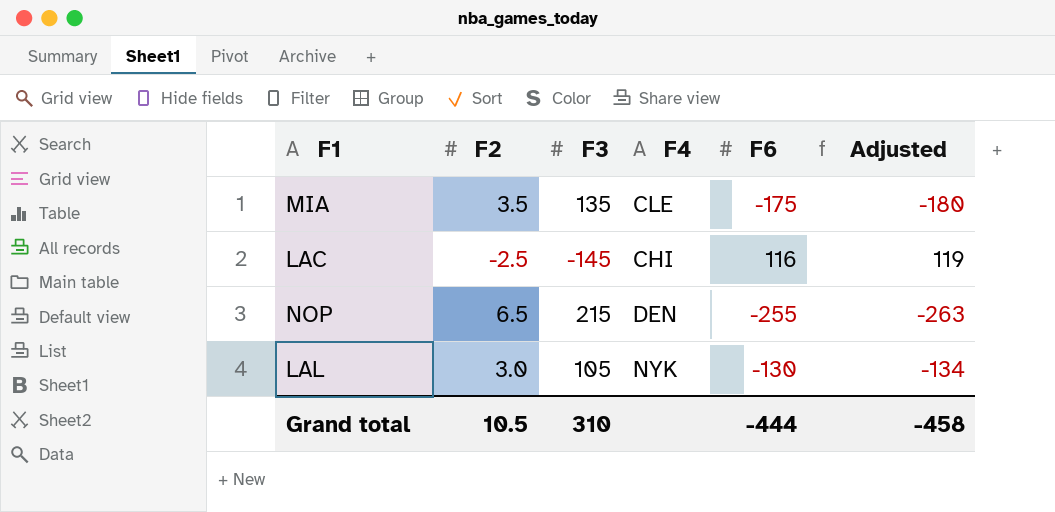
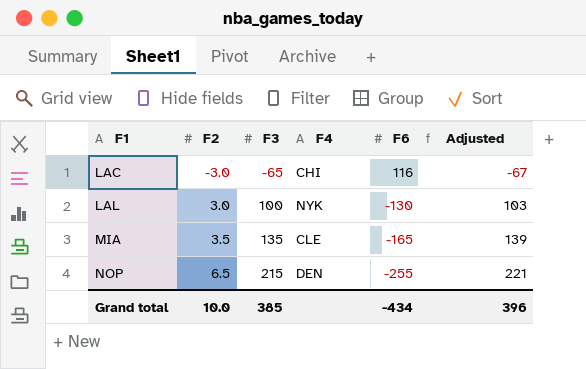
row order: none -> F1 ascending
column Adjusted | formula: [F6] * 1.03 -> [F3] * 1.03
LAC | F2: -2.5 -> -3.0
LAC | F3: -145 -> -65
LAL | F3: 105 -> 100
MIA | F6: -175 -> -165
Grand total | F2: 10.5 -> 10.0
Grand total | F3: 310 -> 385
Grand total | F6: -444 -> -434
Grand total | Adjusted: -458 -> 396

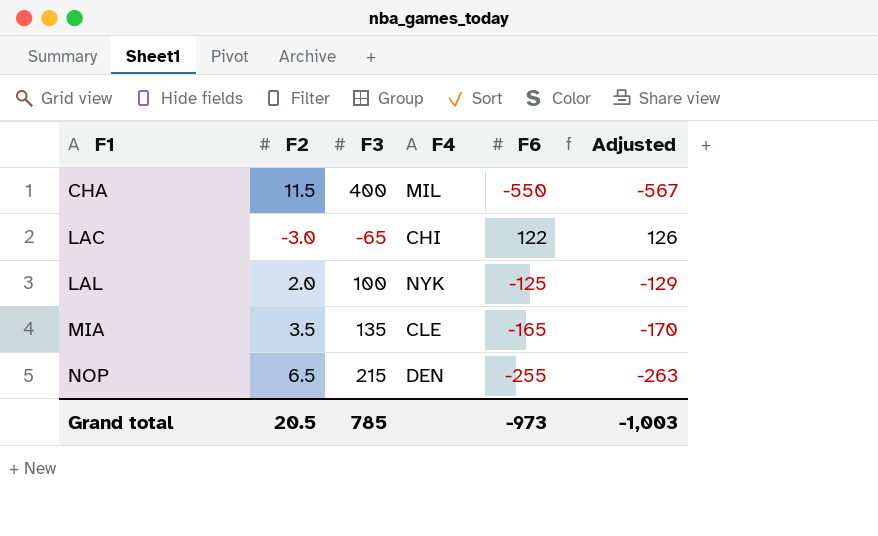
column Adjusted | formula: [F3] * 1.03 -> [F6] * 1.03
row CHA: none -> 11.5 | 400 | MIL | -550 | -567
LAC | F6: 116 -> 122
LAL | F2: 3.0 -> 2.0
LAL | F6: -130 -> -125
Grand total | F2: 10.0 -> 20.5
Grand total | F3: 385 -> 785
Grand total | F6: -434 -> -973
Grand total | Adjusted: 396 -> -1,003

